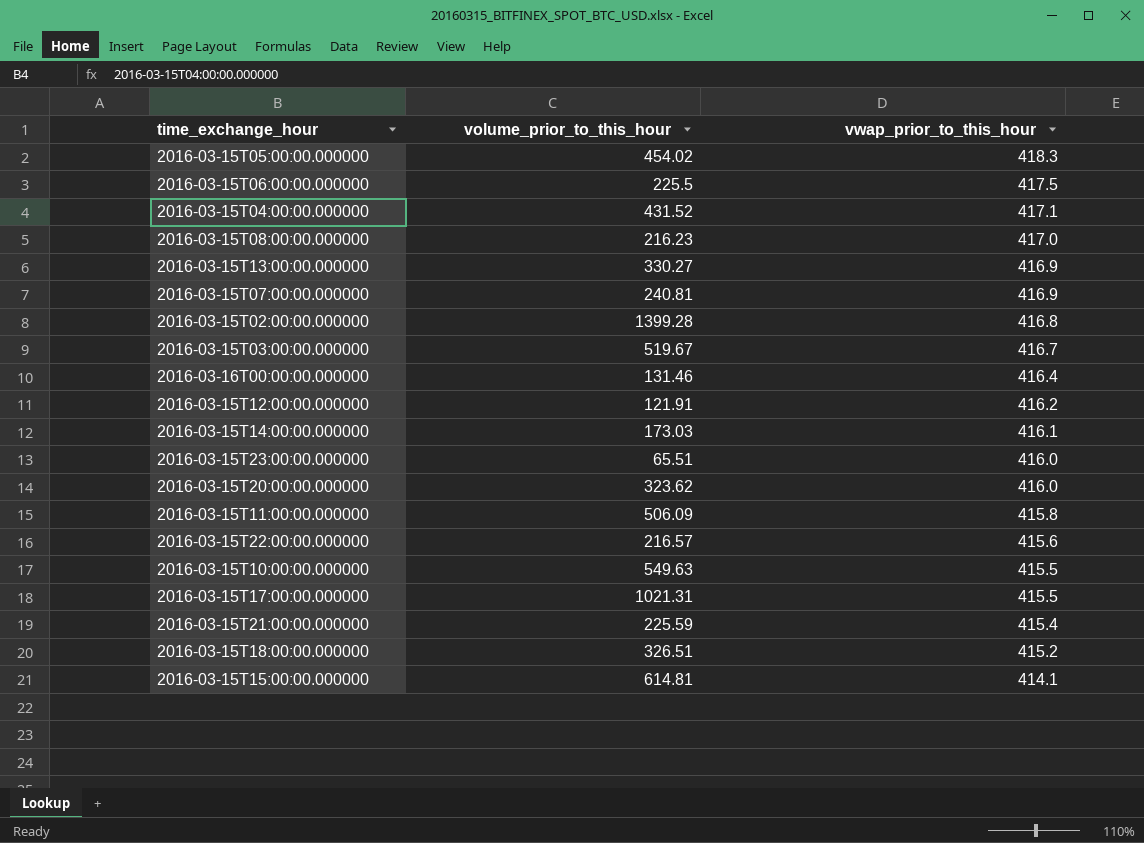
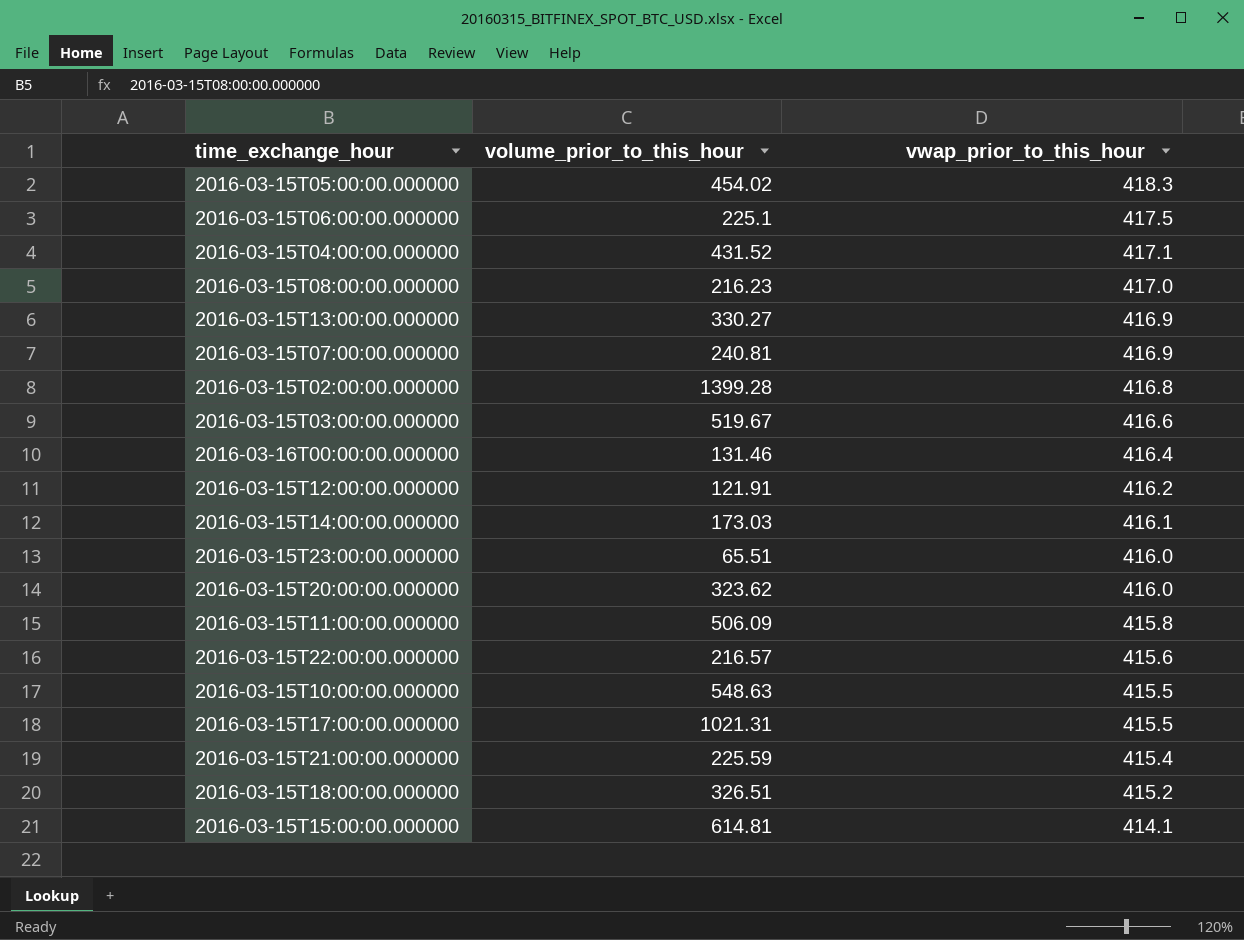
2016-03-15T06:00:00.000000 | volume_prior_to_this_hour: 225.5 -> 225.1
2016-03-15T03:00:00.000000 | vwap_prior_to_this_hour: 416.7 -> 416.6
2016-03-15T10:00:00.000000 | volume_prior_to_this_hour: 549.63 -> 548.63

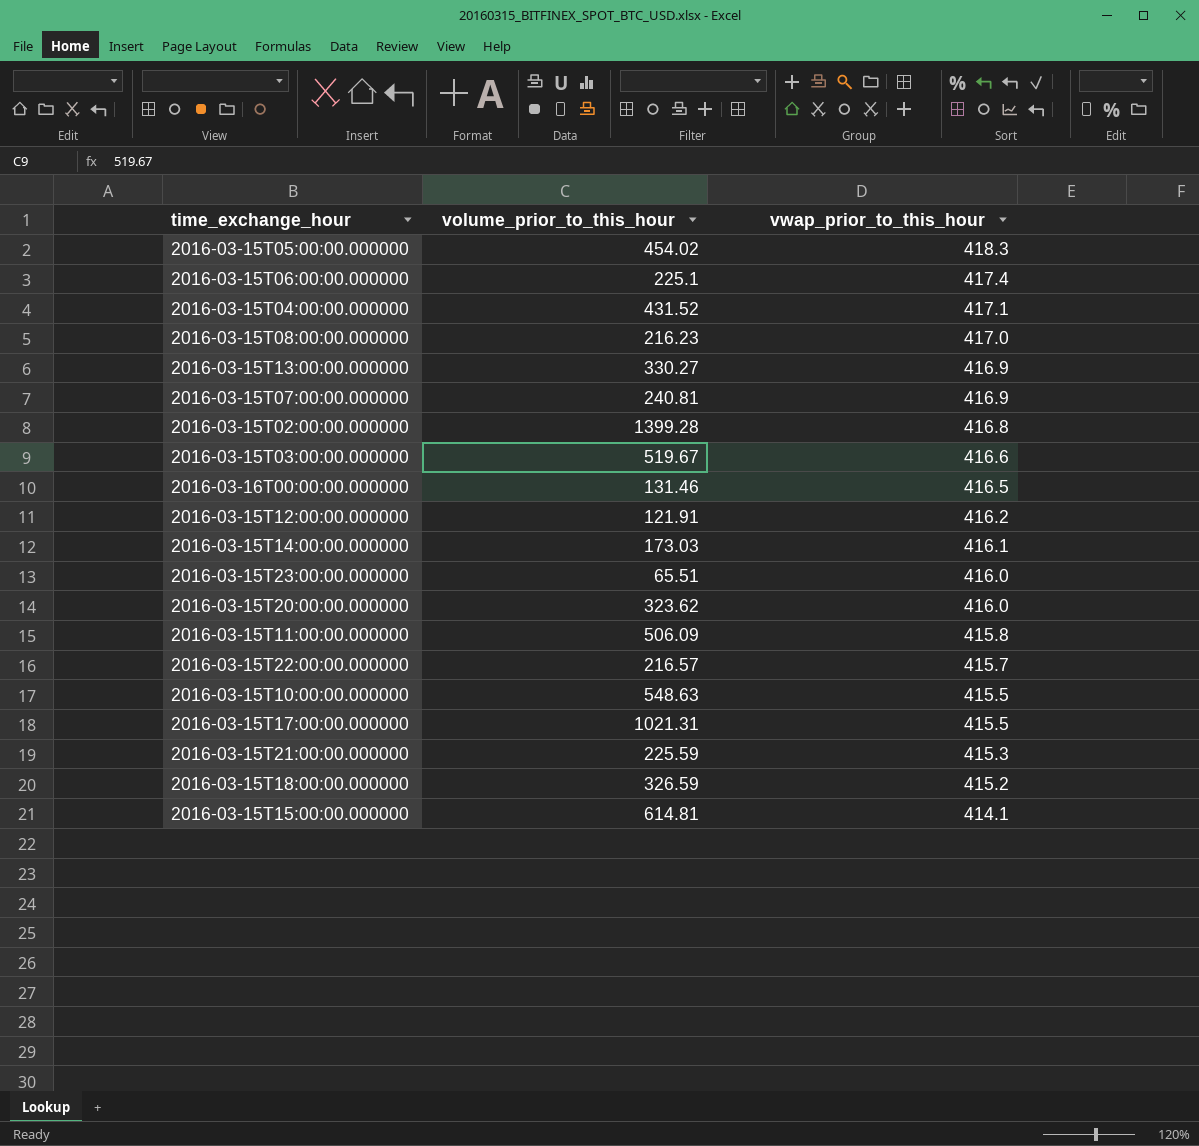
2016-03-15T06:00:00.000000 | vwap_prior_to_this_hour: 417.5 -> 417.4
2016-03-16T00:00:00.000000 | vwap_prior_to_this_hour: 416.4 -> 416.5
2016-03-15T22:00:00.000000 | vwap_prior_to_this_hour: 415.6 -> 415.7
2016-03-15T21:00:00.000000 | vwap_prior_to_this_hour: 415.4 -> 415.3
2016-03-15T18:00:00.000000 | volume_prior_to_this_hour: 326.51 -> 326.59

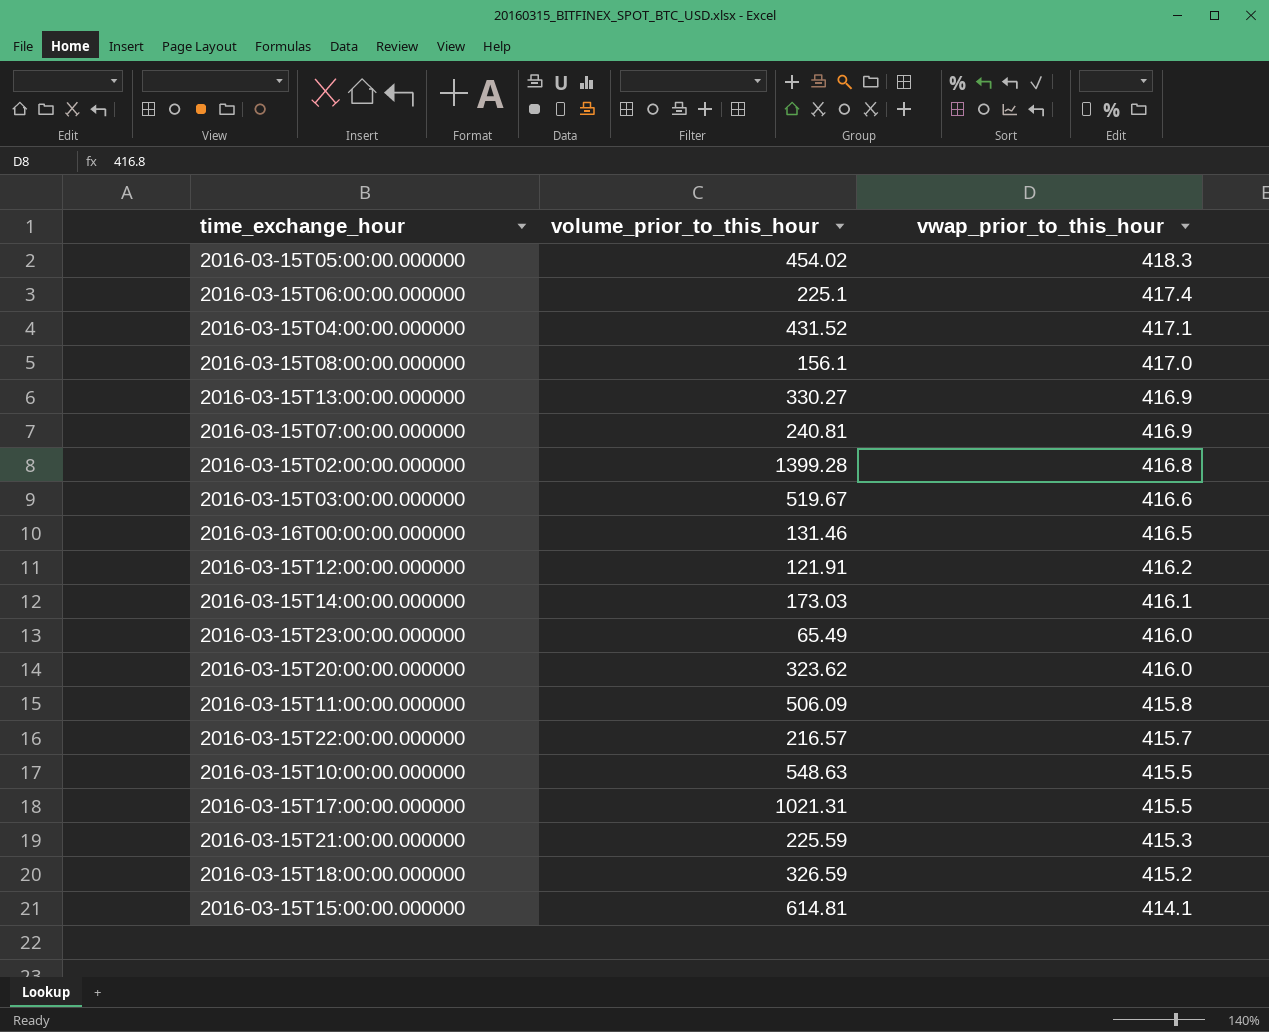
2016-03-15T08:00:00.000000 | volume_prior_to_this_hour: 216.23 -> 156.1
2016-03-15T23:00:00.000000 | volume_prior_to_this_hour: 65.51 -> 65.49

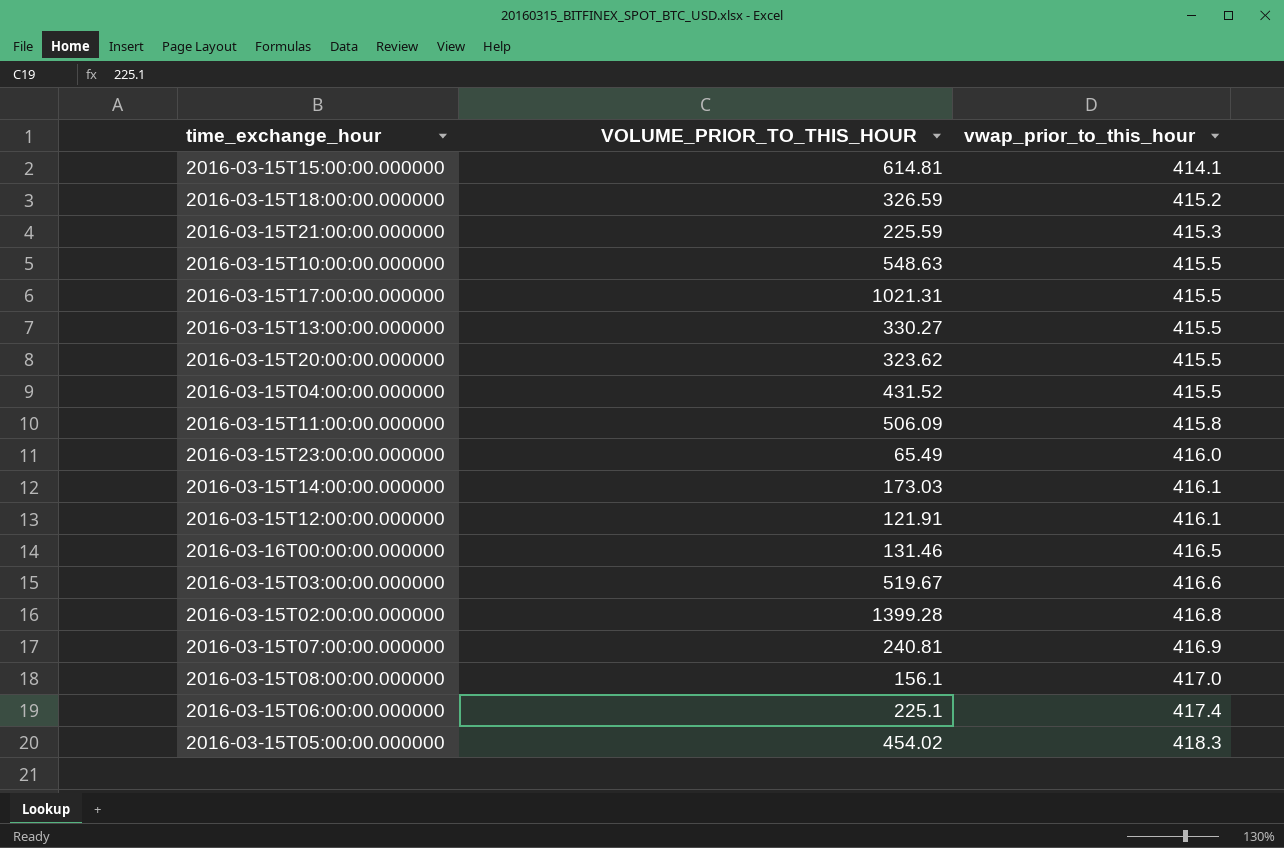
row order: vwap_prior_to_this_hour descending -> vwap_prior_to_this_hour ascending
column name: volume_prior_to_this_hour -> VOLUME_PRIOR_TO_THIS_HOUR
row 2016-03-15T22:00:00.000000: 216.57 | 415.7 -> none
2016-03-15T13:00:00.000000 | vwap_prior_to_this_hour: 416.9 -> 415.5
2016-03-15T20:00:00.000000 | vwap_prior_to_this_hour: 416.0 -> 415.5
2016-03-15T04:00:00.000000 | vwap_prior_to_this_hour: 417.1 -> 415.5
2016-03-15T12:00:00.000000 | vwap_prior_to_this_hour: 416.2 -> 416.1

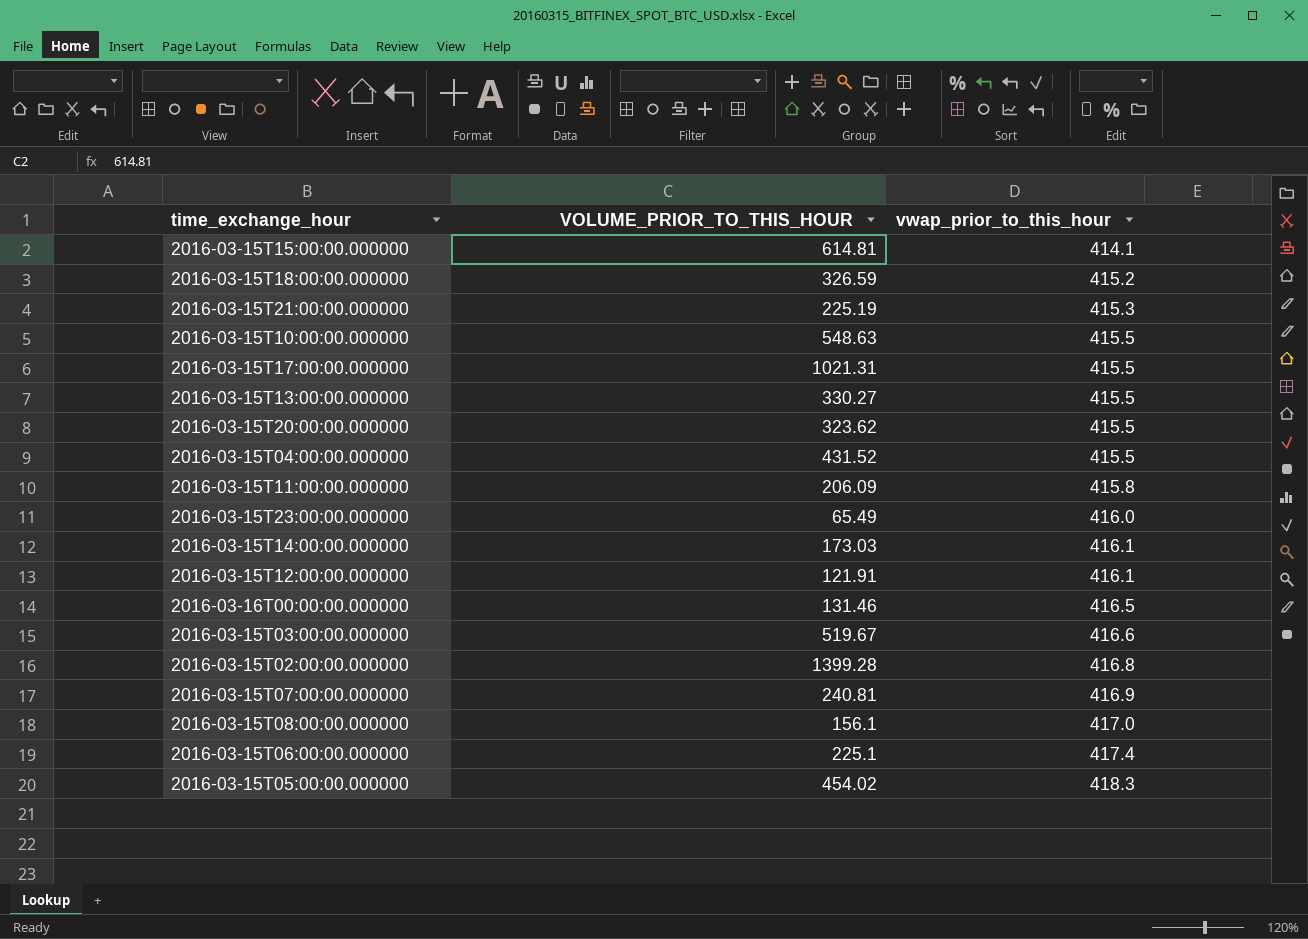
2016-03-15T21:00:00.000000 | VOLUME_PRIOR_TO_THIS_HOUR: 225.59 -> 225.19
2016-03-15T11:00:00.000000 | VOLUME_PRIOR_TO_THIS_HOUR: 506.09 -> 206.09

